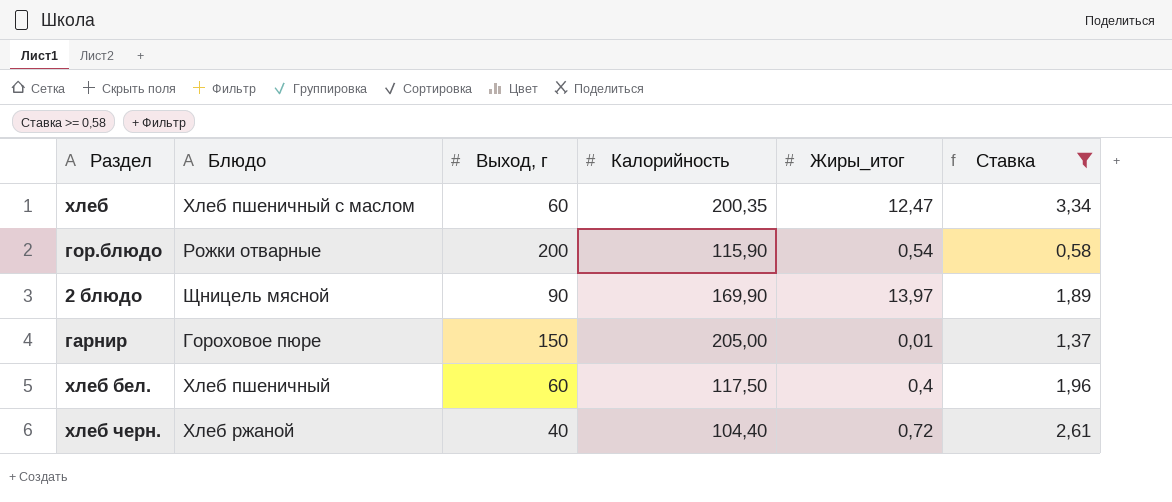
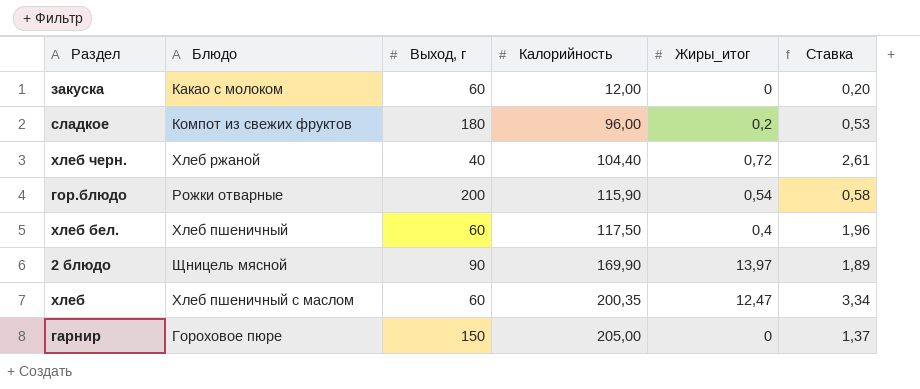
filter: Ставка >= 0,58 -> none
row order: none -> Калорийность ascending
гарнир | Жиры_итог: 0,01 -> 0

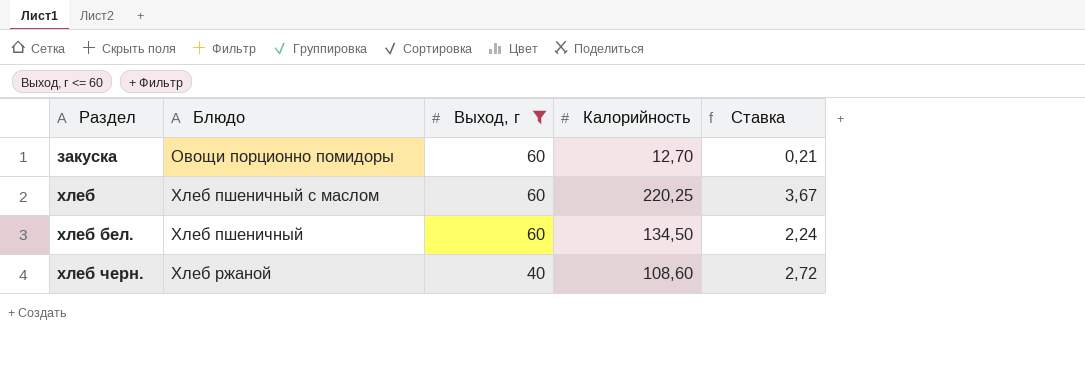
filter: none -> Выход, г <= 60
row order: Калорийность ascending -> Раздел ascending
column Жиры_итог | position: 5 -> none
закуска | Блюдо: Какао с молоком -> Овощи порционно помидоры
закуска | Калорийность: 12,00 -> 12,70
закуска | Ставка: 0,20 -> 0,21
хлеб | Калорийность: 200,35 -> 220,25
хлеб | Ставка: 3,34 -> 3,67
хлеб бел. | Калорийность: 117,50 -> 134,50
хлеб бел. | Ставка: 1,96 -> 2,24
хлеб черн. | Калорийность: 104,40 -> 108,60
хлеб черн. | Ставка: 2,61 -> 2,72

